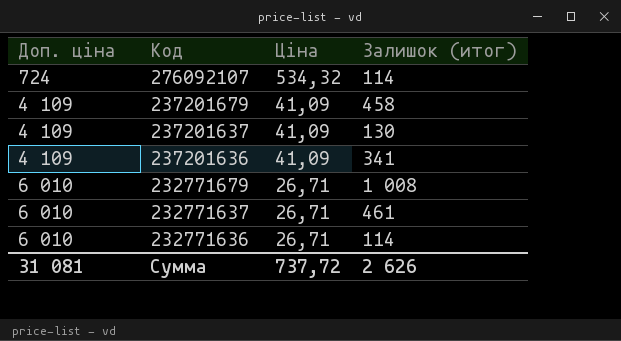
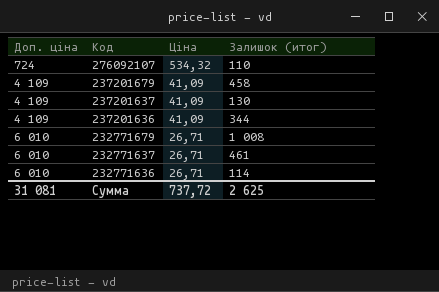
276092107 | Залишок (итог): 114 -> 110
237201636 | Залишок (итог): 341 -> 344
Сумма | Залишок (итог): 2 626 -> 2 625

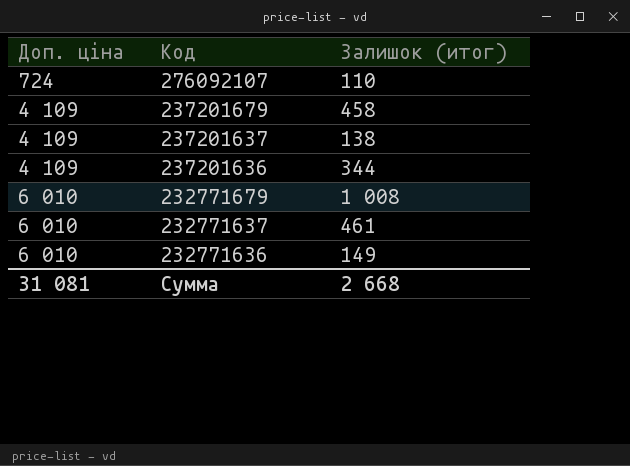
column Ціна | position: 3 -> none
237201637 | Залишок (итог): 130 -> 138
232771636 | Залишок (итог): 114 -> 149
Сумма | Залишок (итог): 2 625 -> 2 668

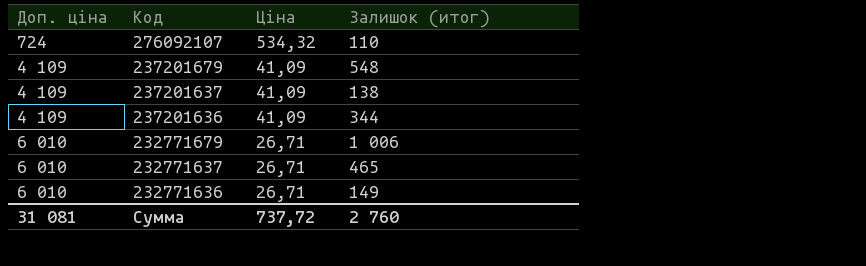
column Ціна | position: none -> 3
237201679 | Залишок (итог): 458 -> 548
232771679 | Залишок (итог): 1 008 -> 1 006
232771637 | Залишок (итог): 461 -> 465
Сумма | Залишок (итог): 2 668 -> 2 760

